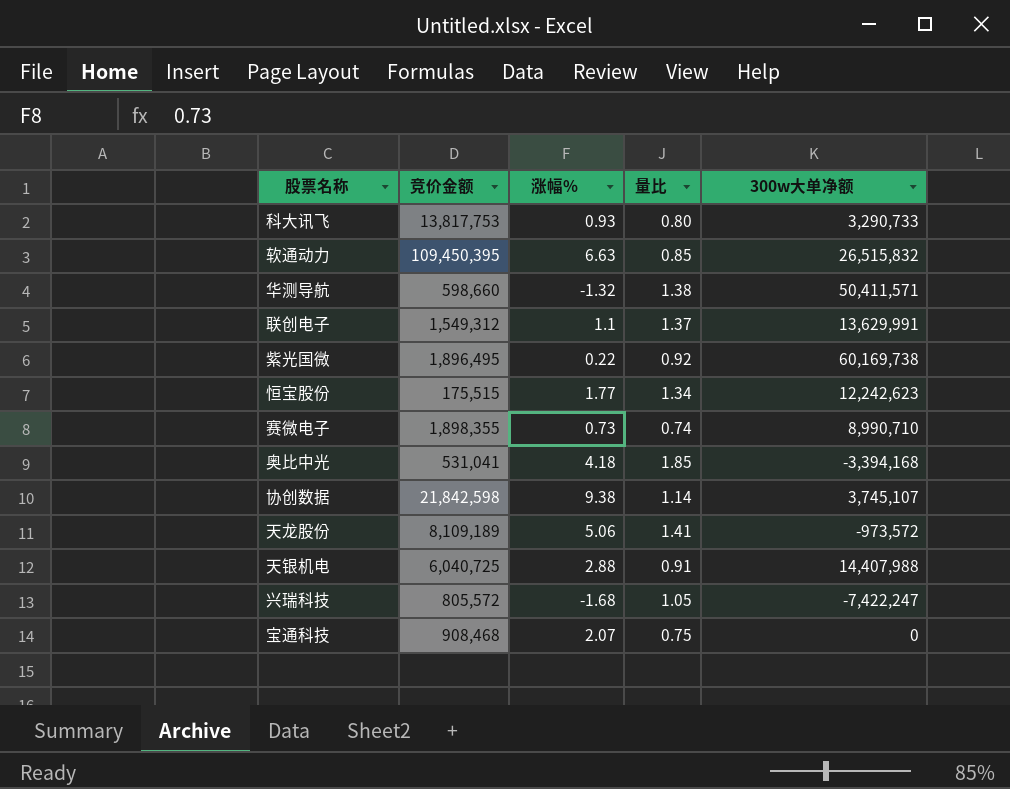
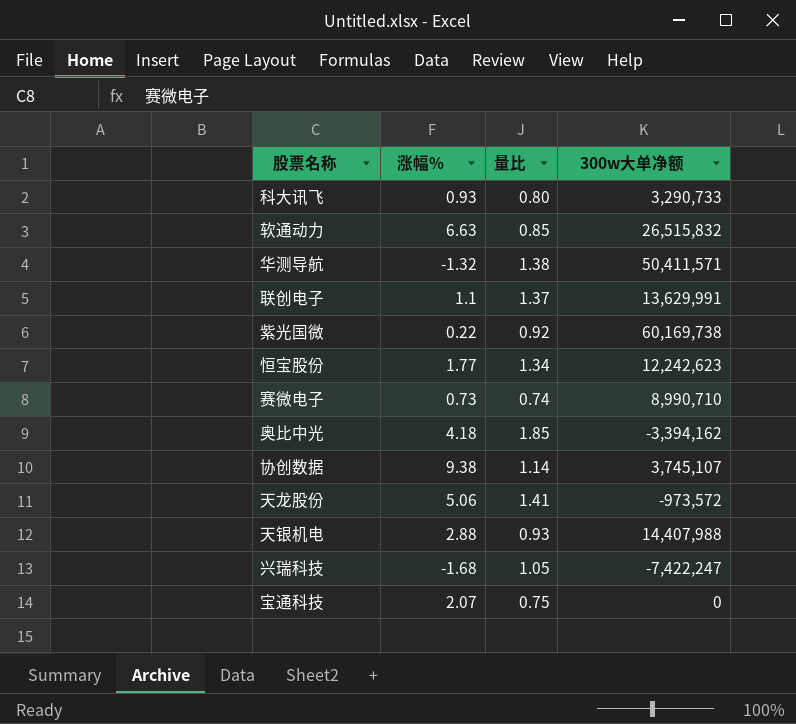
column 竞价金额 | position: 2 -> none
奥比中光 | 300w大单净额: -3,394,168 -> -3,394,162
天银机电 | 量比: 0.91 -> 0.93

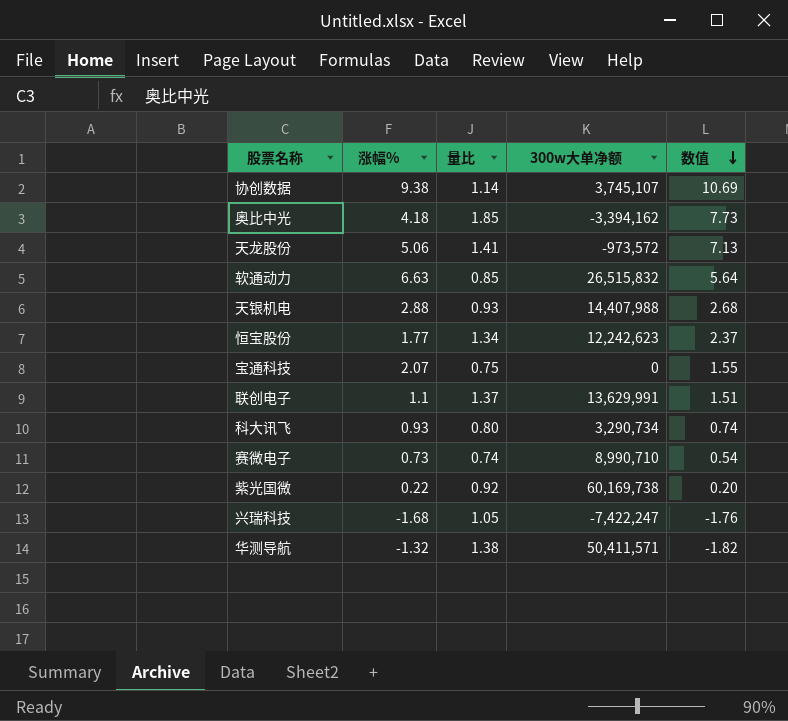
row order: none -> 数值 descending
column 数值 | formula: none -> [涨幅%] * [量比]
科大讯飞 | 300w大单净额: 3,290,733 -> 3,290,734

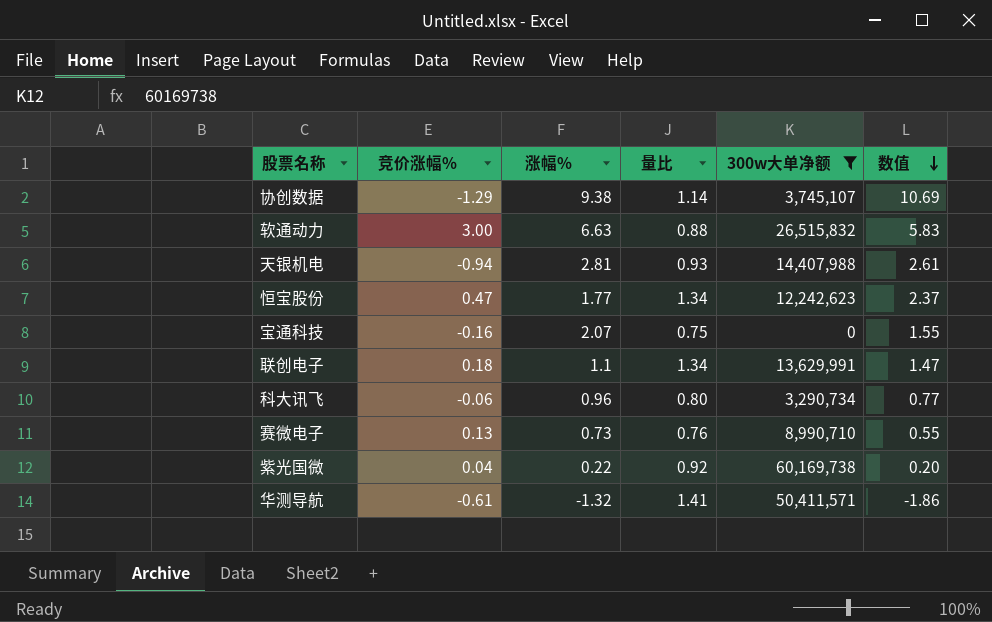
filter: none -> 300w大单净额 >= 0
column 竞价涨幅% | position: none -> 2
软通动力 | 量比: 0.85 -> 0.88
软通动力 | 数值: 5.64 -> 5.83
天银机电 | 涨幅%: 2.88 -> 2.81
天银机电 | 数值: 2.68 -> 2.61
联创电子 | 量比: 1.37 -> 1.34
联创电子 | 数值: 1.51 -> 1.47
科大讯飞 | 涨幅%: 0.93 -> 0.96
科大讯飞 | 数值: 0.74 -> 0.77
赛微电子 | 量比: 0.74 -> 0.76
赛微电子 | 数值: 0.54 -> 0.55
华测导航 | 量比: 1.38 -> 1.41
华测导航 | 数值: -1.82 -> -1.86

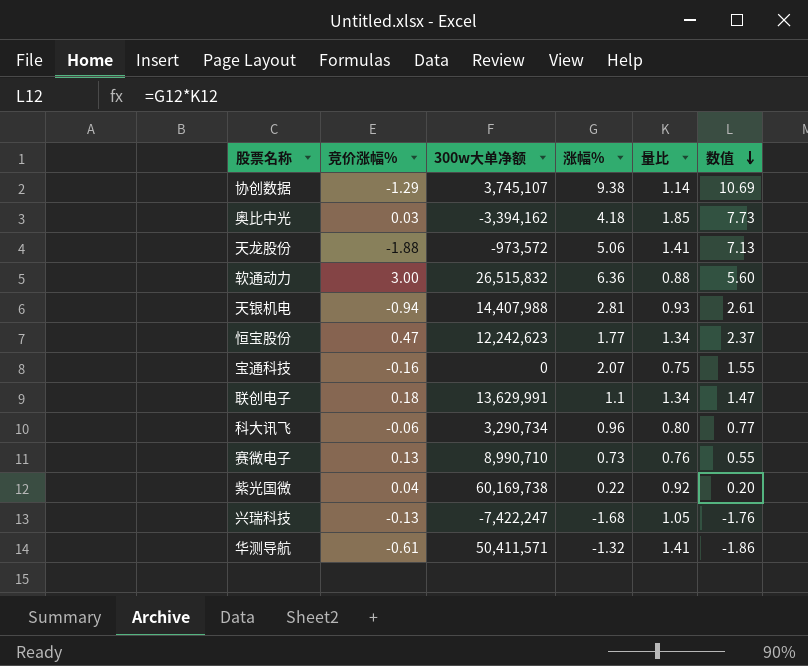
filter: 300w大单净额 >= 0 -> none
column 300w大单净额 | position: 5 -> 3
软通动力 | 涨幅%: 6.63 -> 6.36
软通动力 | 数值: 5.83 -> 5.60

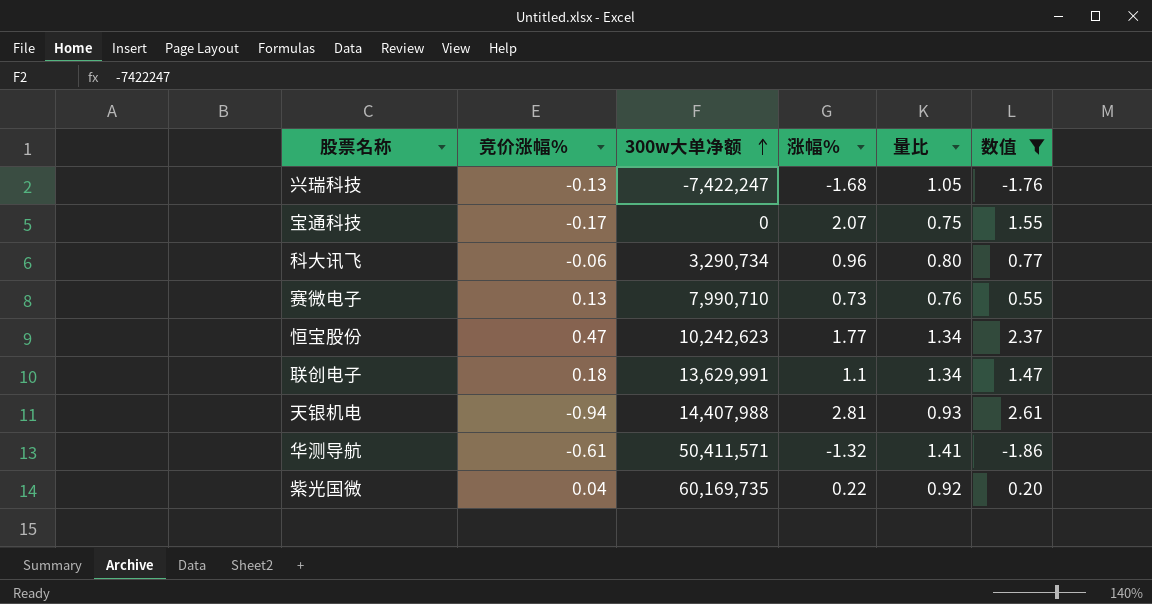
filter: none -> 数值 <= 2.61
row order: 数值 descending -> 300w大单净额 ascending
宝通科技 | 竞价涨幅%: -0.16 -> -0.17
赛微电子 | 300w大单净额: 8,990,710 -> 7,990,710
恒宝股份 | 300w大单净额: 12,242,623 -> 10,242,623
紫光国微 | 300w大单净额: 60,169,738 -> 60,169,735

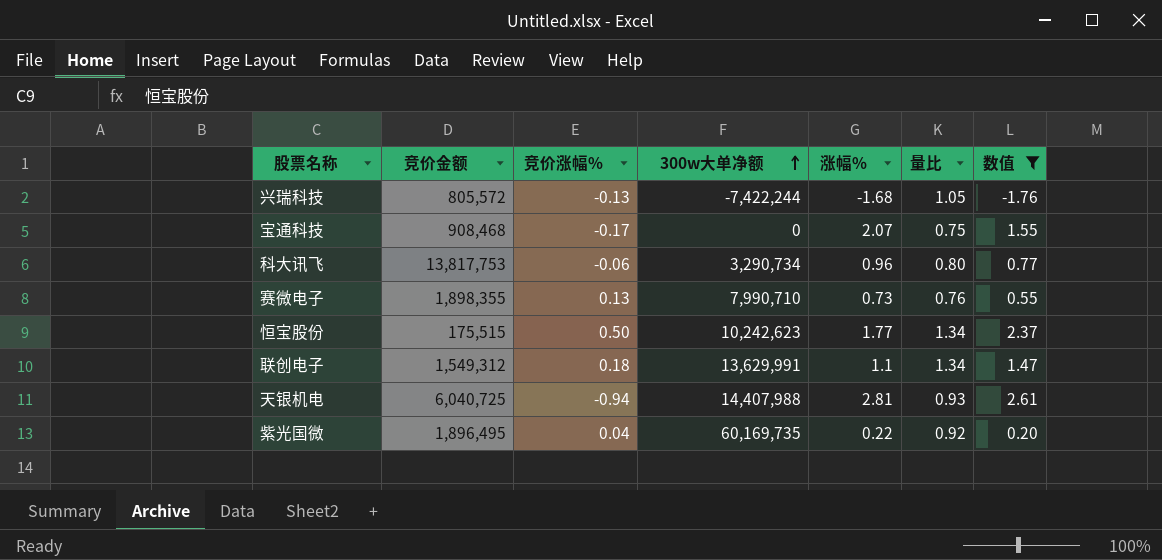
column 竞价金额 | position: none -> 2
row 华测导航: -0.61 | 50,411,571 | -1.32 | 1.41 | -1.86 -> none
兴瑞科技 | 300w大单净额: -7,422,247 -> -7,422,244
恒宝股份 | 竞价涨幅%: 0.47 -> 0.50

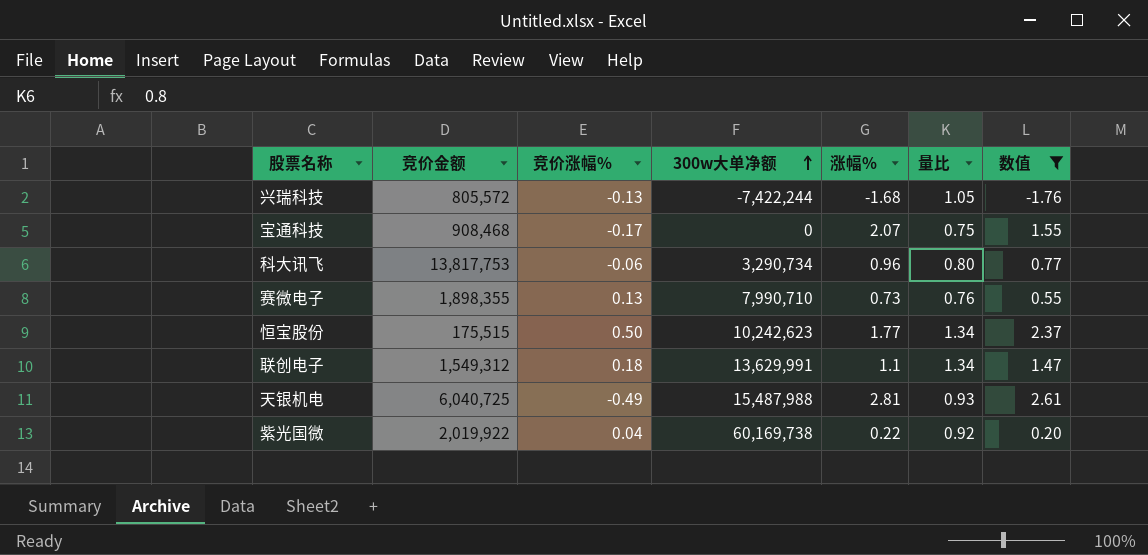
天银机电 | 竞价涨幅%: -0.94 -> -0.49
天银机电 | 300w大单净额: 14,407,988 -> 15,487,988
紫光国微 | 竞价金额: 1,896,495 -> 2,019,922
紫光国微 | 300w大单净额: 60,169,735 -> 60,169,738

